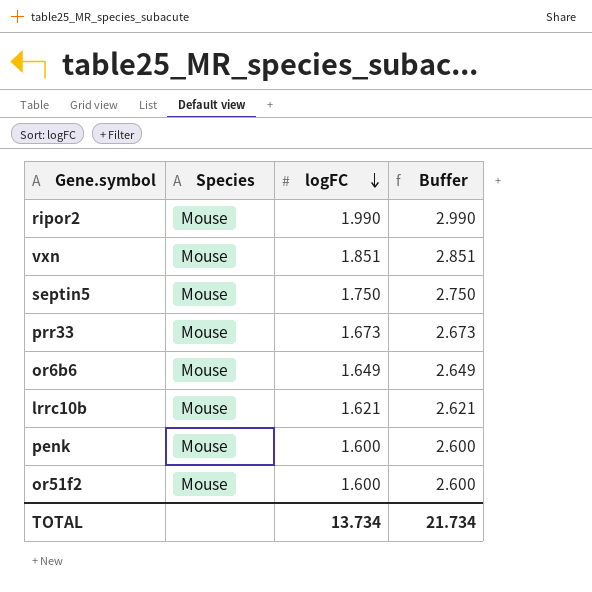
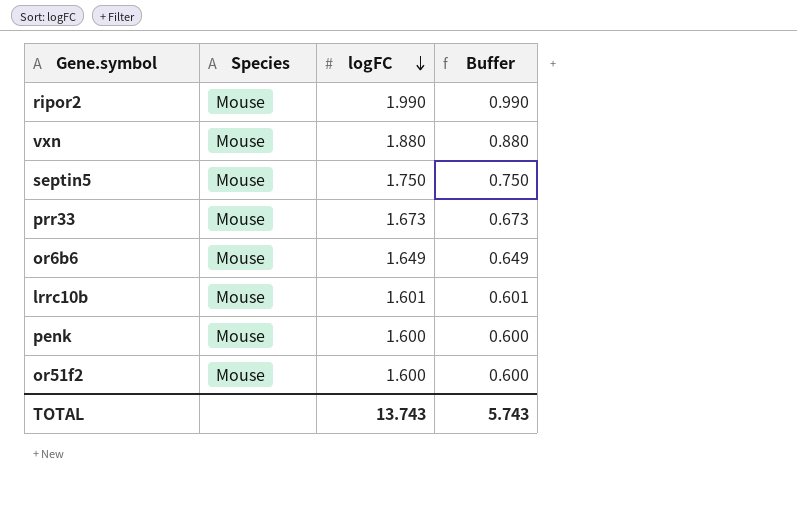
column Buffer | formula: [logFC] + 1 -> [logFC] - 1
vxn | logFC: 1.851 -> 1.880
lrrc10b | logFC: 1.621 -> 1.601
TOTAL | logFC: 13.734 -> 13.743
TOTAL | Buffer: 21.734 -> 5.743

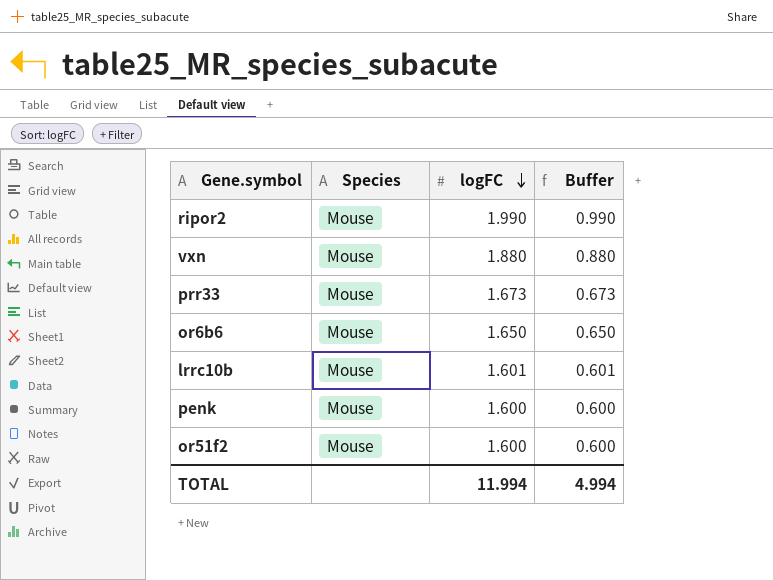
row septin5: Mouse | 1.750 | 0.750 -> none
or6b6 | logFC: 1.649 -> 1.650
or6b6 | Buffer: 0.649 -> 0.650
TOTAL | logFC: 13.743 -> 11.994
TOTAL | Buffer: 5.743 -> 4.994

